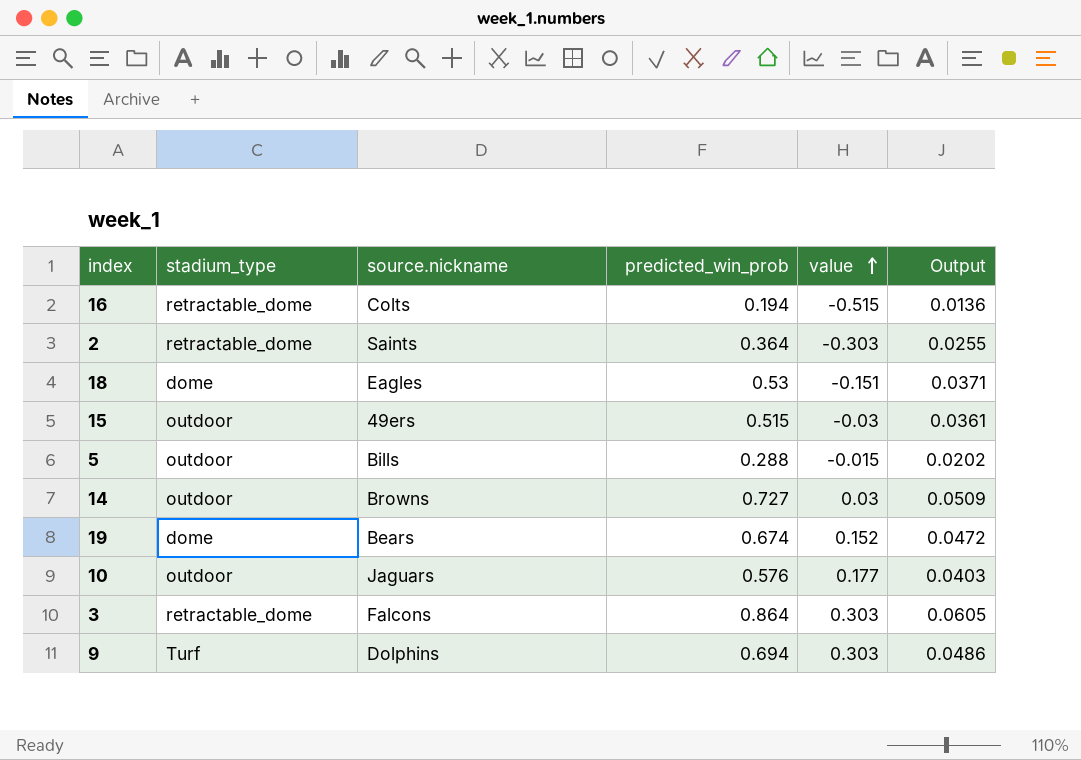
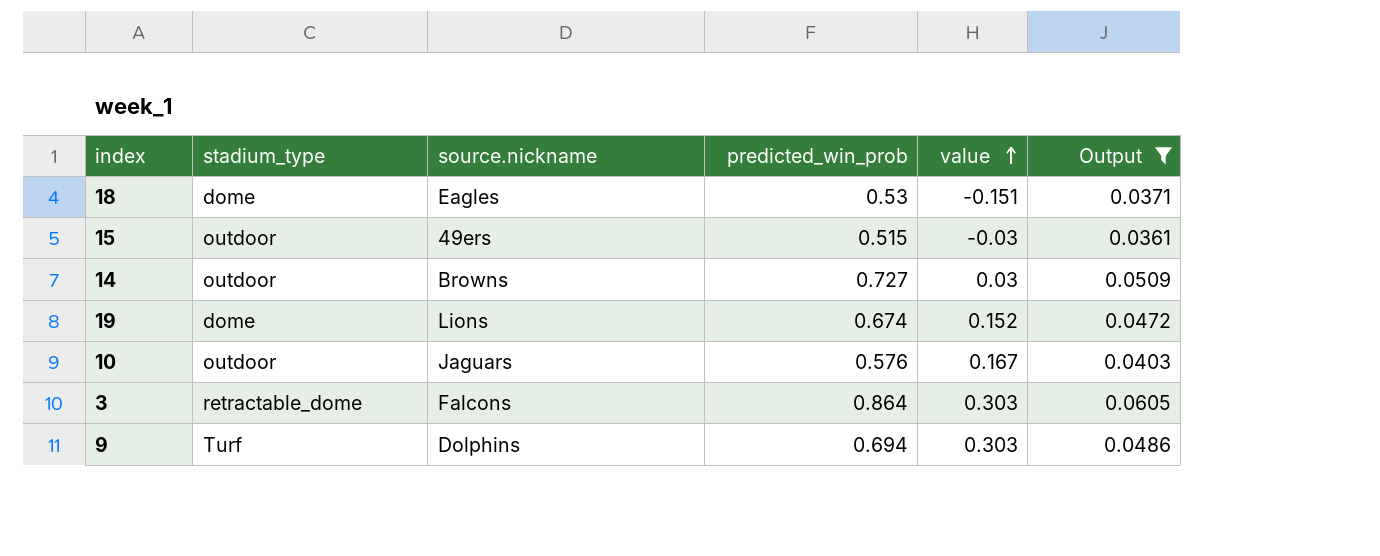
filter: none -> Output >= 0.0361
19 | source.nickname: Bears -> Lions
10 | value: 0.177 -> 0.167

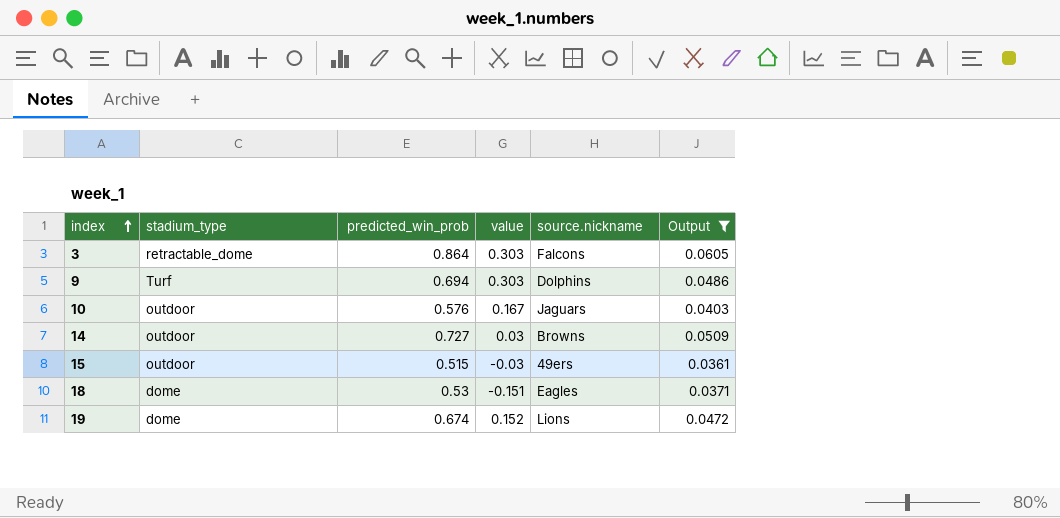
row order: value ascending -> index ascending
column source.nickname | position: 3 -> 5

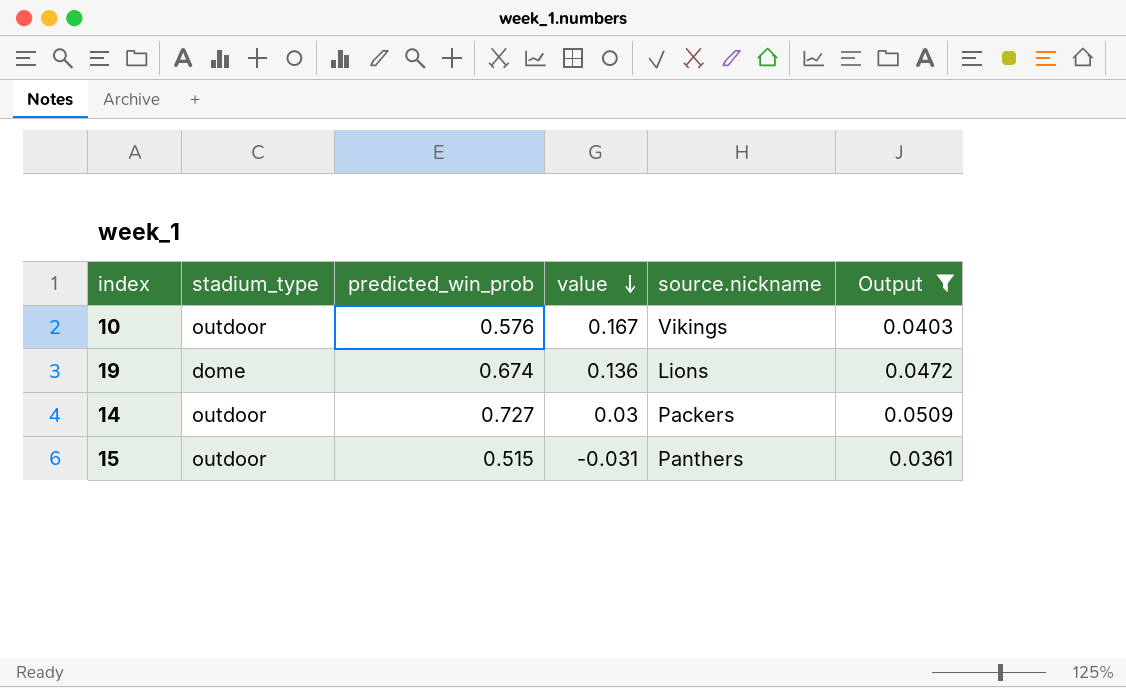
row order: index ascending -> value descending
row 3: retractable_dome | 0.864 | 0.303 | Falcons | 0.0605 -> none
row 9: Turf | 0.694 | 0.303 | Dolphins | 0.0486 -> none
row 18: dome | 0.53 | -0.151 | Eagles | 0.0371 -> none
10 | source.nickname: Jaguars -> Vikings
19 | value: 0.152 -> 0.136
14 | source.nickname: Browns -> Packers
15 | value: -0.03 -> -0.031
15 | source.nickname: 49ers -> Panthers

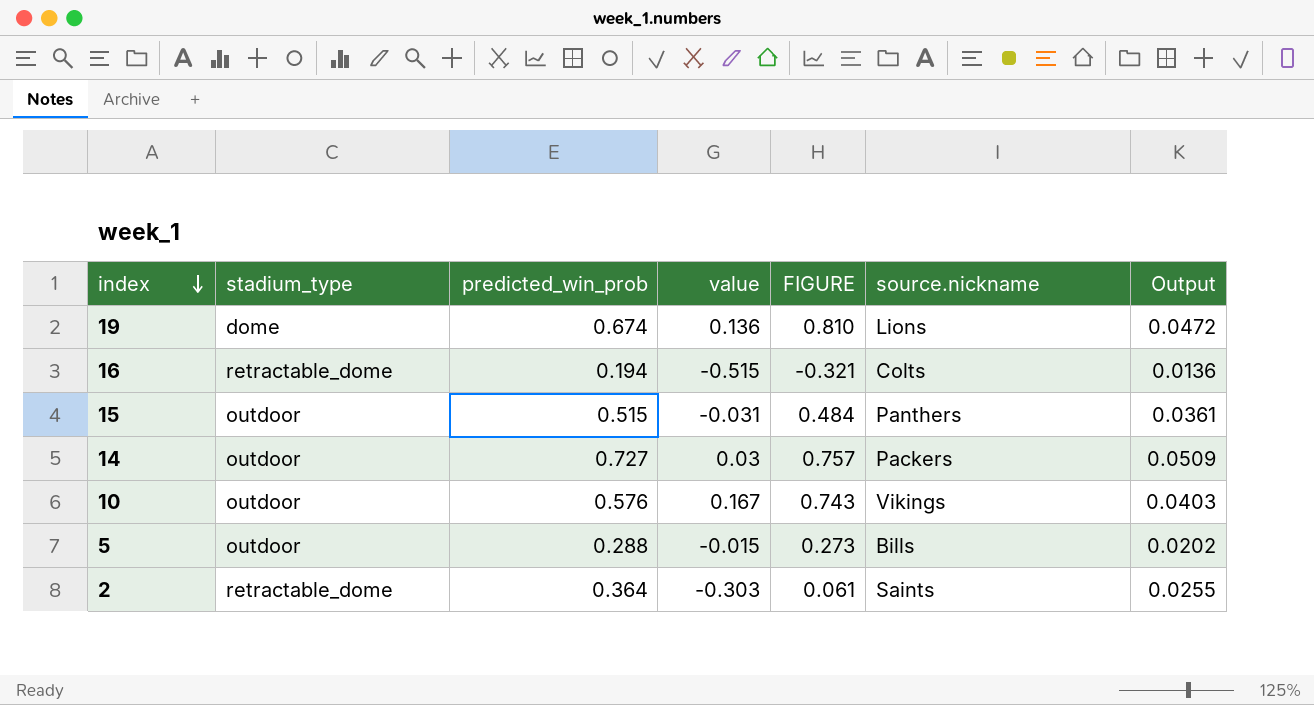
filter: Output >= 0.0361 -> none
row order: value descending -> index descending
column FIGURE | formula: none -> [predicted_win_prob] + [value]

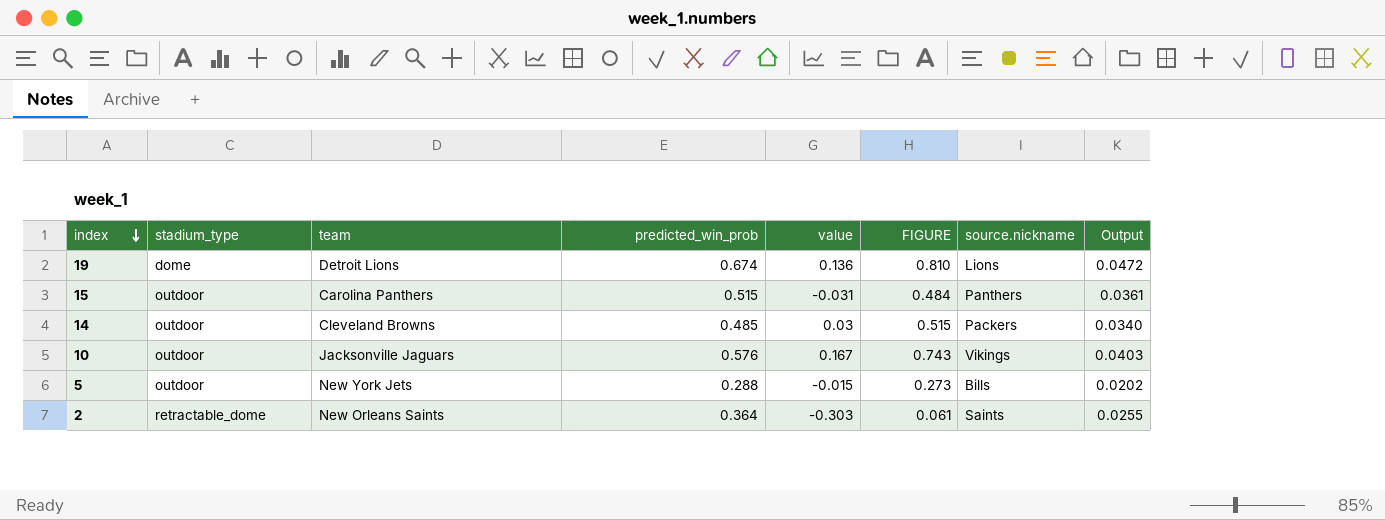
column team | position: none -> 3
row 16: retractable_dome | 0.194 | -0.515 | -0.321 | Colts | 0.0136 -> none
14 | predicted_win_prob: 0.727 -> 0.485
14 | FIGURE: 0.757 -> 0.515
14 | Output: 0.0509 -> 0.0340

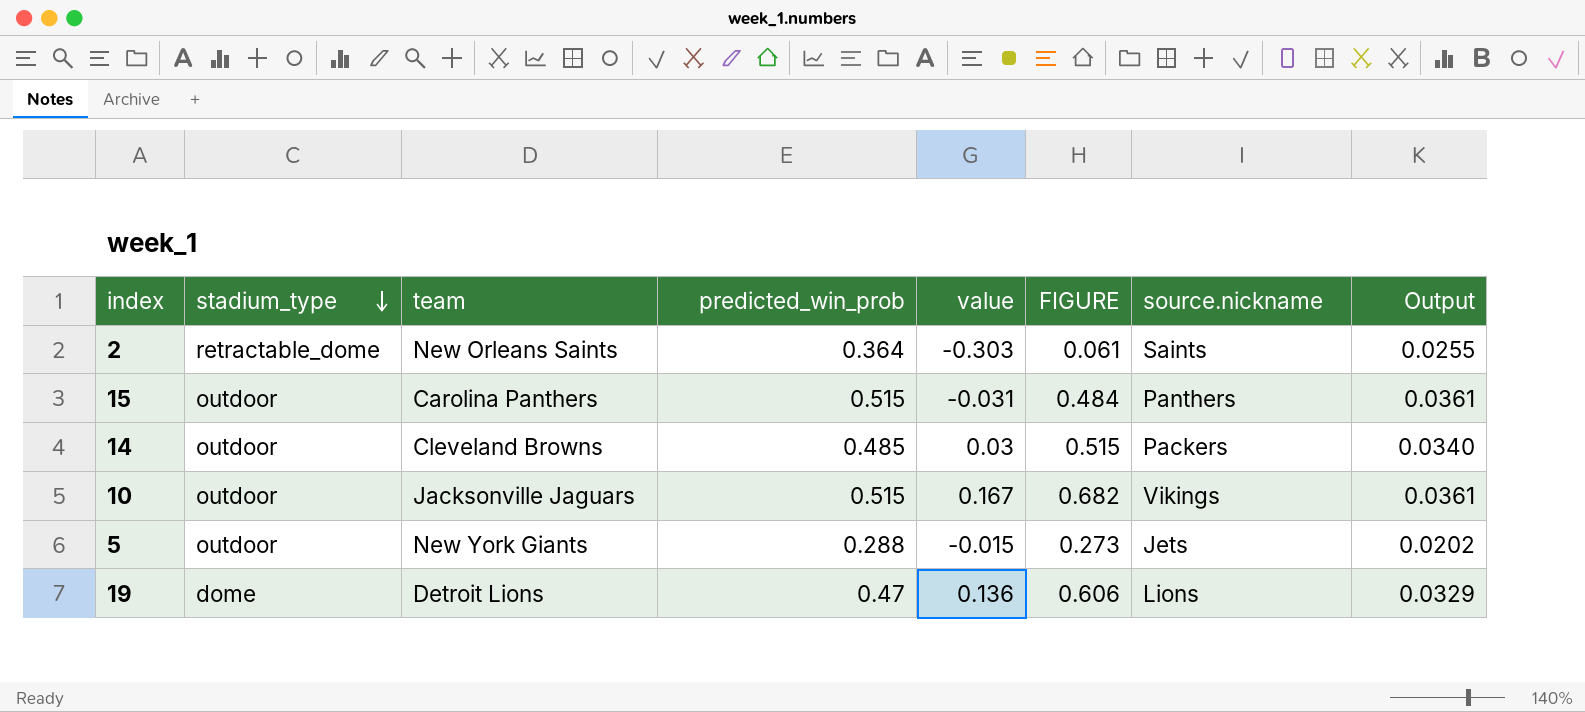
row order: index descending -> stadium_type descending
10 | predicted_win_prob: 0.576 -> 0.515
10 | FIGURE: 0.743 -> 0.682
10 | Output: 0.0403 -> 0.0361
5 | team: New York Jets -> New York Giants
5 | source.nickname: Bills -> Jets
19 | predicted_win_prob: 0.674 -> 0.47
19 | FIGURE: 0.810 -> 0.606
19 | Output: 0.0472 -> 0.0329

